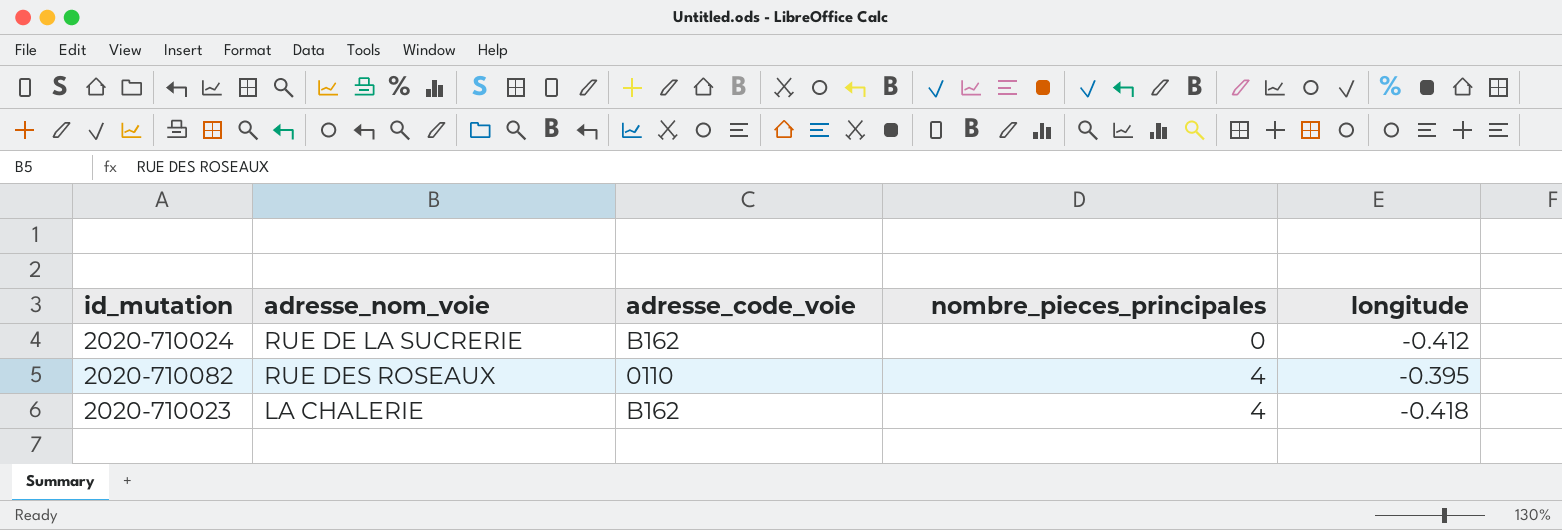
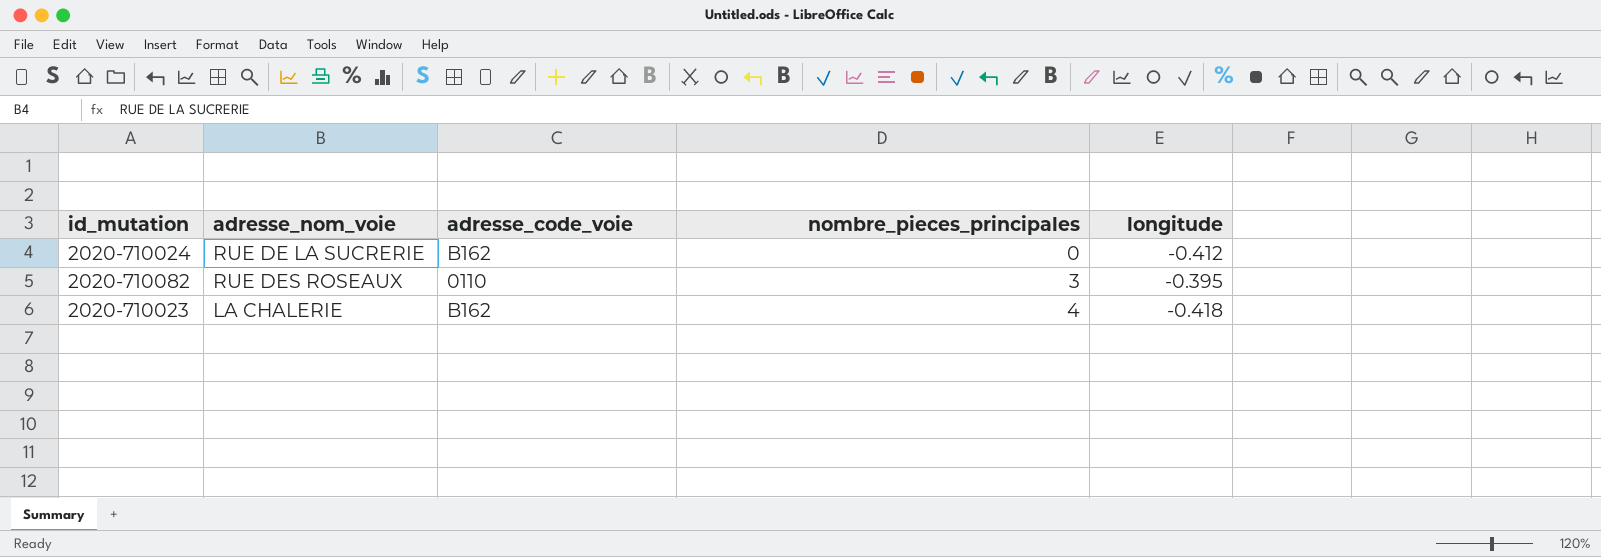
2020-710082 | nombre_pieces_principales: 4 -> 3

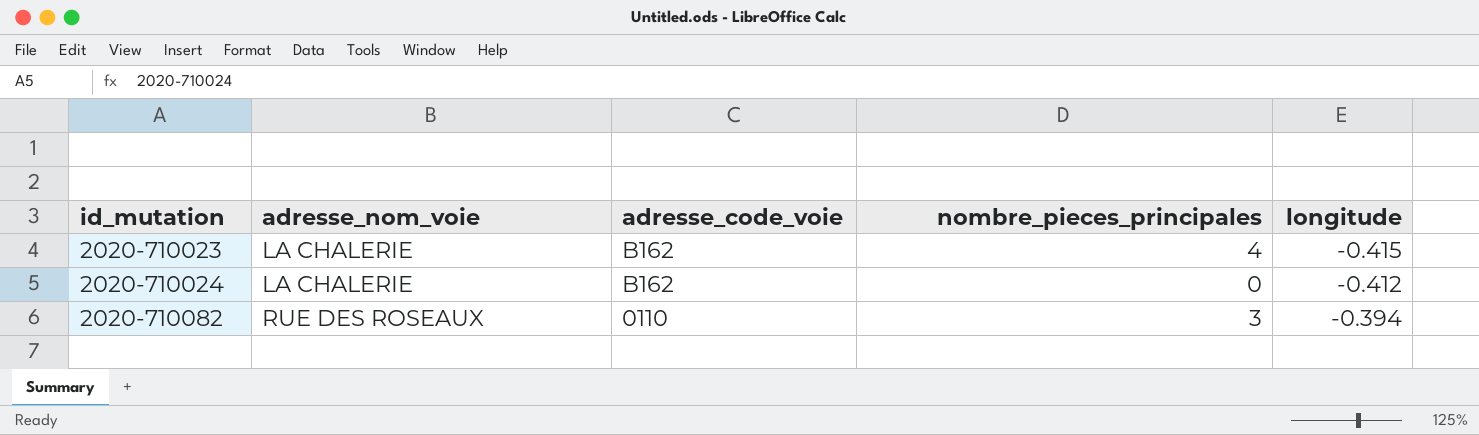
row order: nombre_pieces_principales ascending -> id_mutation ascending
2020-710023 | longitude: -0.418 -> -0.415
2020-710024 | adresse_nom_voie: RUE DE LA SUCRERIE -> LA CHALERIE
2020-710082 | longitude: -0.395 -> -0.394

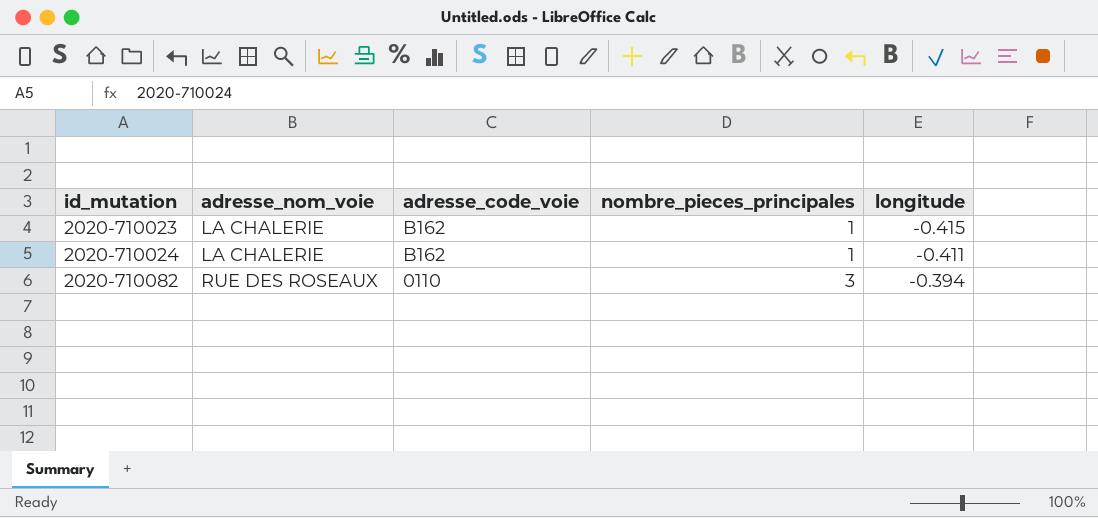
2020-710023 | nombre_pieces_principales: 4 -> 1
2020-710024 | nombre_pieces_principales: 0 -> 1
2020-710024 | longitude: -0.412 -> -0.411

